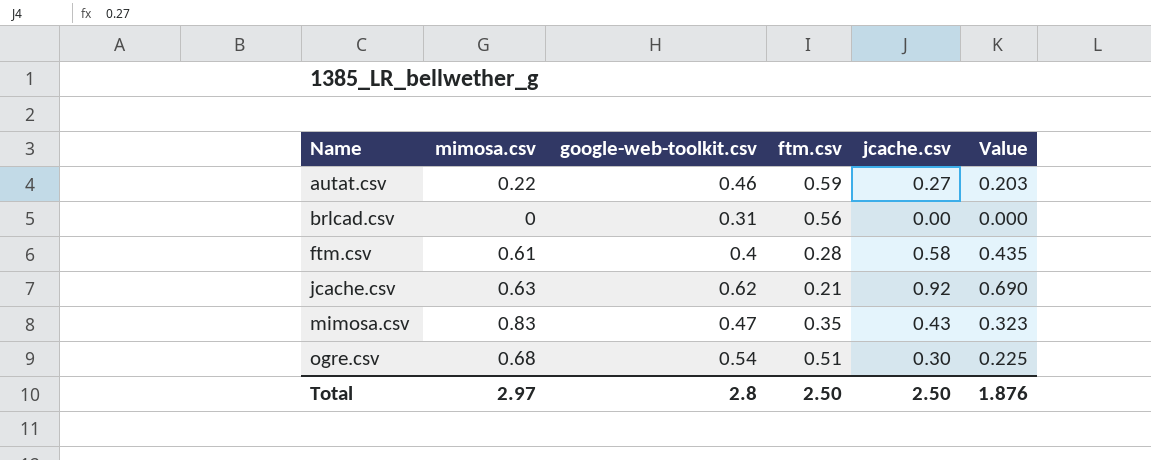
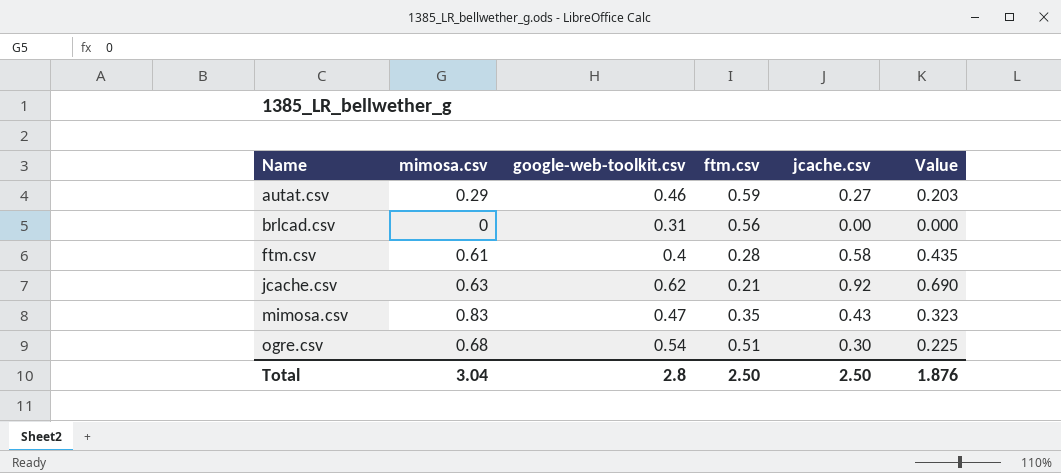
autat.csv | mimosa.csv: 0.22 -> 0.29
Total | mimosa.csv: 2.97 -> 3.04

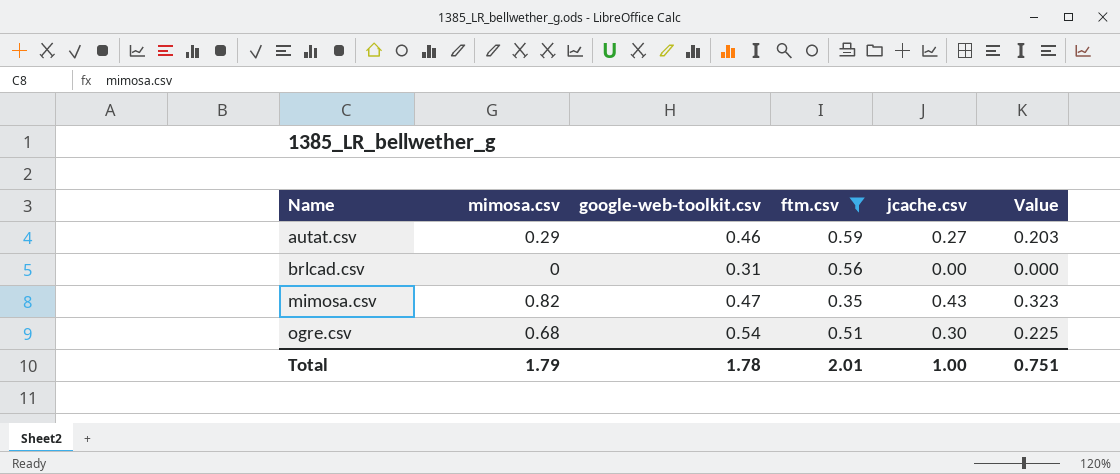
filter: none -> ftm.csv >= 0.35
mimosa.csv | mimosa.csv: 0.83 -> 0.82
Total | mimosa.csv: 3.04 -> 1.79
Total | google-web-toolkit.csv: 2.8 -> 1.78
Total | ftm.csv: 2.50 -> 2.01
Total | jcache.csv: 2.50 -> 1.00
Total | Value: 1.876 -> 0.751

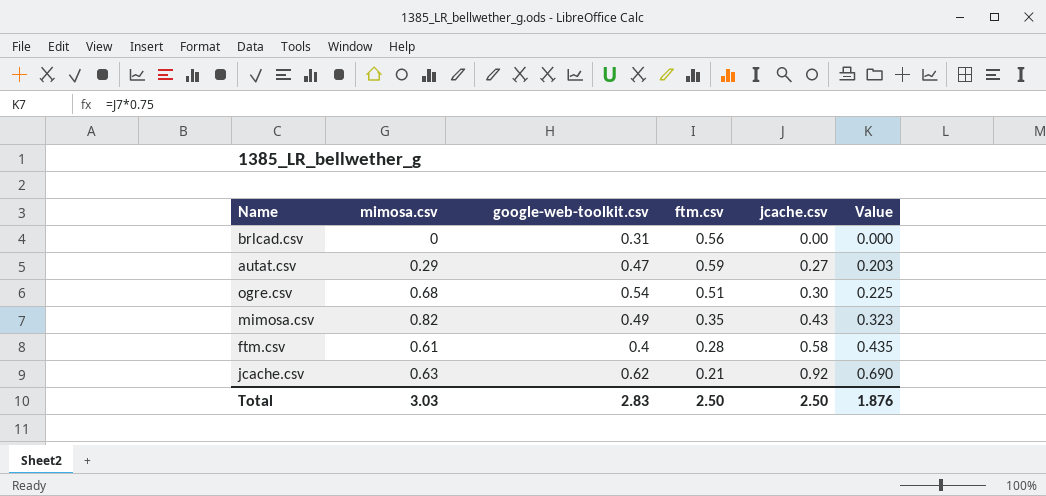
filter: ftm.csv >= 0.35 -> none
row order: Name ascending -> jcache.csv ascending
autat.csv | google-web-toolkit.csv: 0.46 -> 0.47
mimosa.csv | google-web-toolkit.csv: 0.47 -> 0.49
Total | mimosa.csv: 1.79 -> 3.03
Total | google-web-toolkit.csv: 1.78 -> 2.83
Total | ftm.csv: 2.01 -> 2.50
Total | jcache.csv: 1.00 -> 2.50
Total | Value: 0.751 -> 1.876

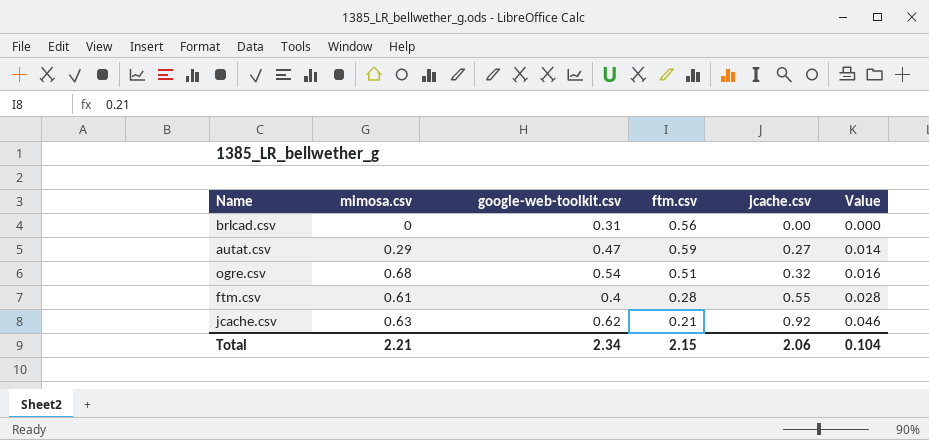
column Value | formula: [jcache.csv] * 0.75 -> [jcache.csv] * 0.05
row mimosa.csv: 0.82 | 0.49 | 0.35 | 0.43 | 0.323 -> none
ogre.csv | jcache.csv: 0.30 -> 0.32
ftm.csv | jcache.csv: 0.58 -> 0.55
Total | mimosa.csv: 3.03 -> 2.21
Total | google-web-toolkit.csv: 2.83 -> 2.34
Total | ftm.csv: 2.50 -> 2.15
Total | jcache.csv: 2.50 -> 2.06
Total | Value: 1.876 -> 0.104

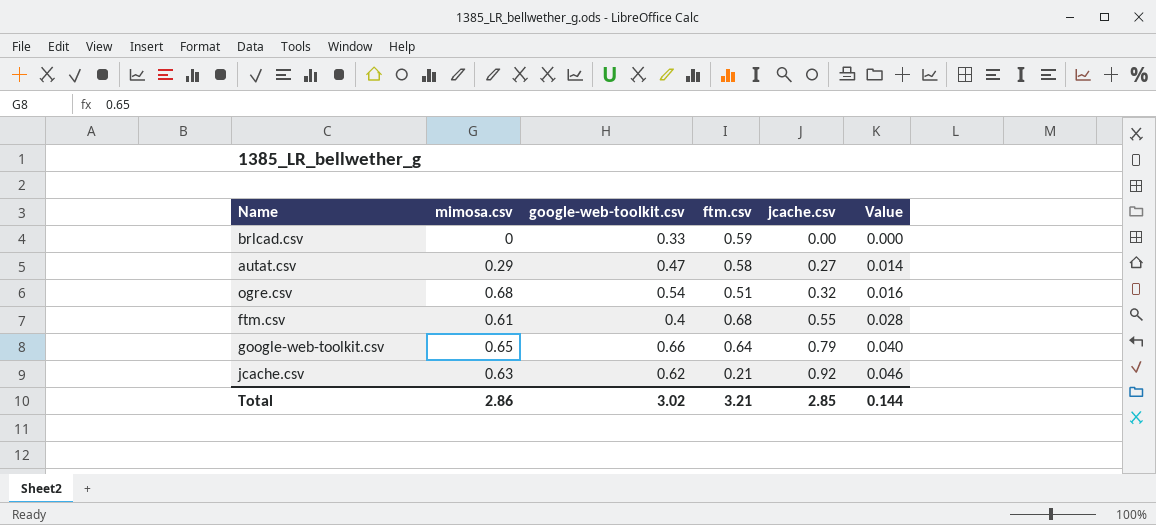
brlcad.csv | google-web-toolkit.csv: 0.31 -> 0.33
brlcad.csv | ftm.csv: 0.56 -> 0.59
autat.csv | ftm.csv: 0.59 -> 0.58
ftm.csv | ftm.csv: 0.28 -> 0.68
row google-web-toolkit.csv: none -> 0.65 | 0.66 | 0.64 | 0.79 | 0.040
Total | mimosa.csv: 2.21 -> 2.86
Total | google-web-toolkit.csv: 2.34 -> 3.02
Total | ftm.csv: 2.15 -> 3.21
Total | jcache.csv: 2.06 -> 2.85
Total | Value: 0.104 -> 0.144

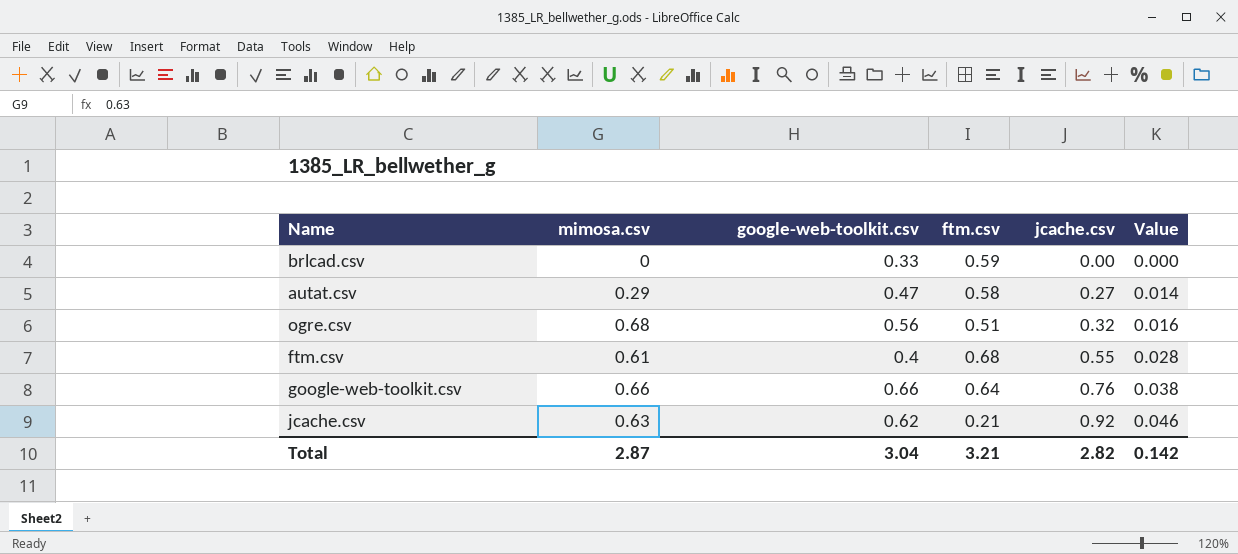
ogre.csv | google-web-toolkit.csv: 0.54 -> 0.56
google-web-toolkit.csv | mimosa.csv: 0.65 -> 0.66
google-web-toolkit.csv | jcache.csv: 0.79 -> 0.76
google-web-toolkit.csv | Value: 0.040 -> 0.038
Total | mimosa.csv: 2.86 -> 2.87
Total | google-web-toolkit.csv: 3.02 -> 3.04
Total | jcache.csv: 2.85 -> 2.82
Total | Value: 0.144 -> 0.142

